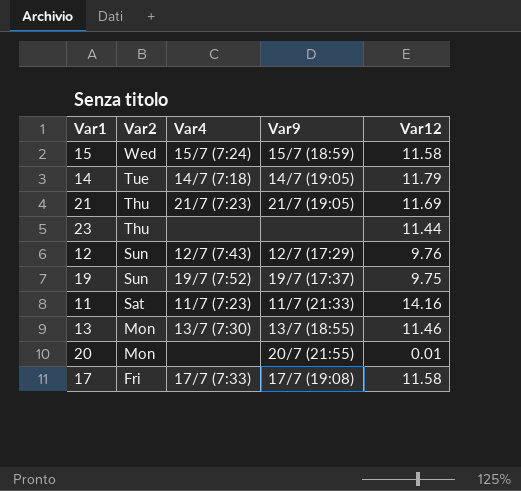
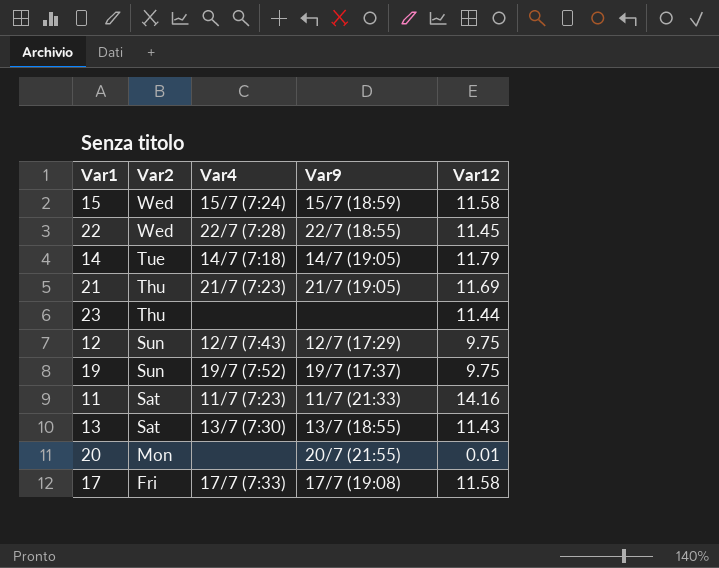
row 22: none -> Wed | 22/7 (7:28) | 22/7 (18:55) | 11.45
12 | Var12: 9.76 -> 9.75
13 | Var2: Mon -> Sat
13 | Var12: 11.46 -> 11.43

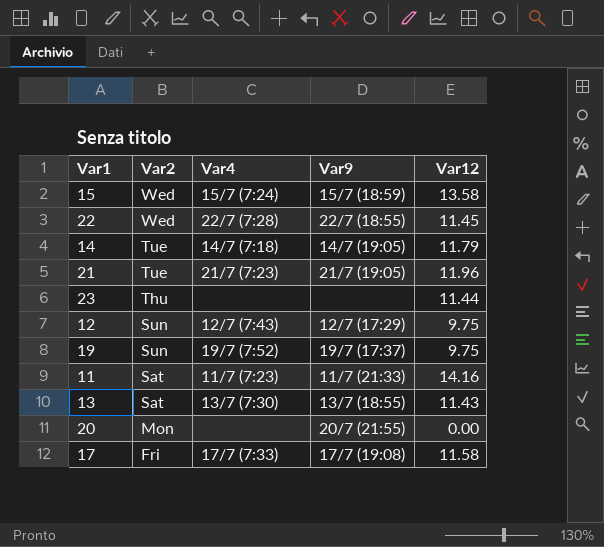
15 | Var12: 11.58 -> 13.58
21 | Var2: Thu -> Tue
21 | Var12: 11.69 -> 11.96
20 | Var12: 0.01 -> 0.00

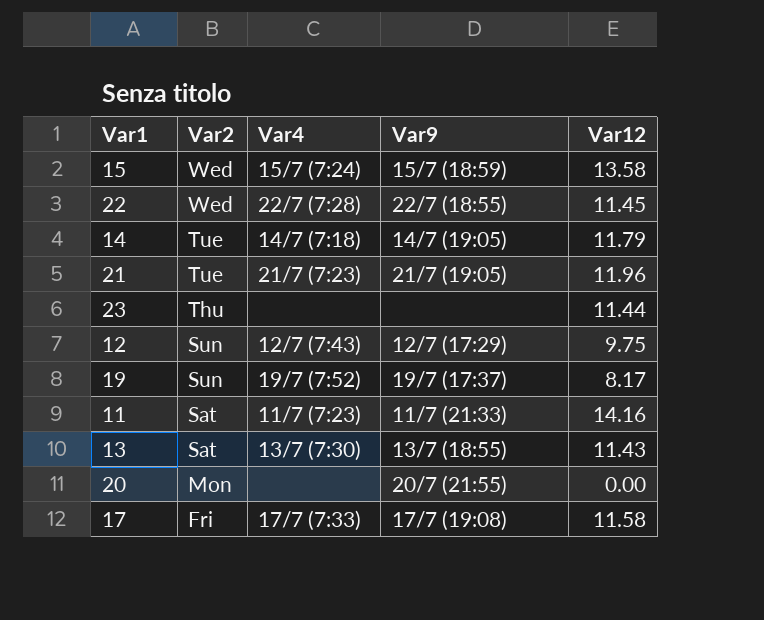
19 | Var12: 9.75 -> 8.17

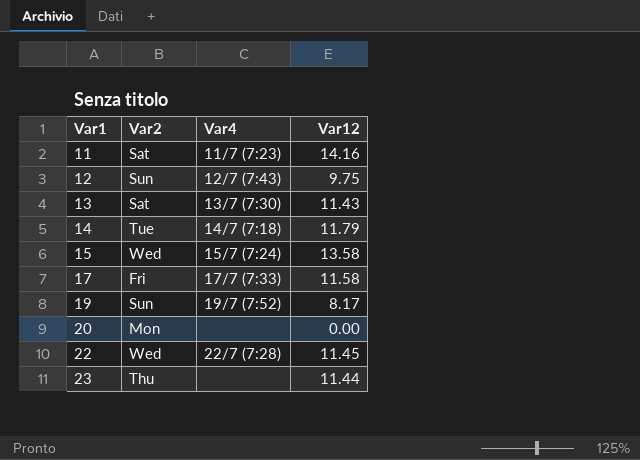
row order: Var2 descending -> Var1 ascending
column Var9 | position: 4 -> none
row 21: Tue | 21/7 (7:23) | 21/7 (19:05) | 11.96 -> none

